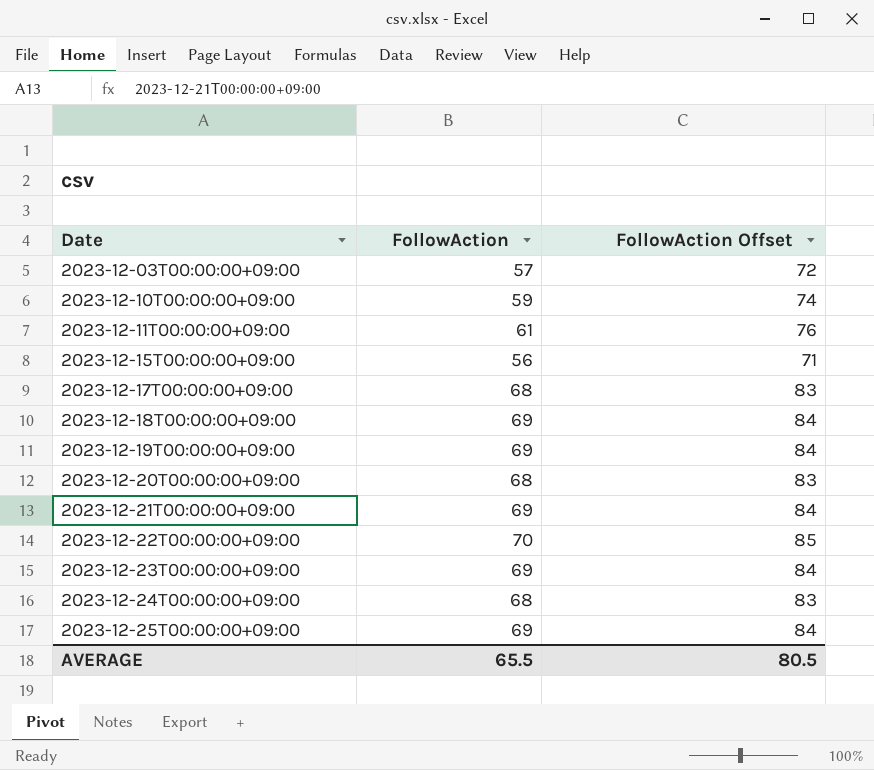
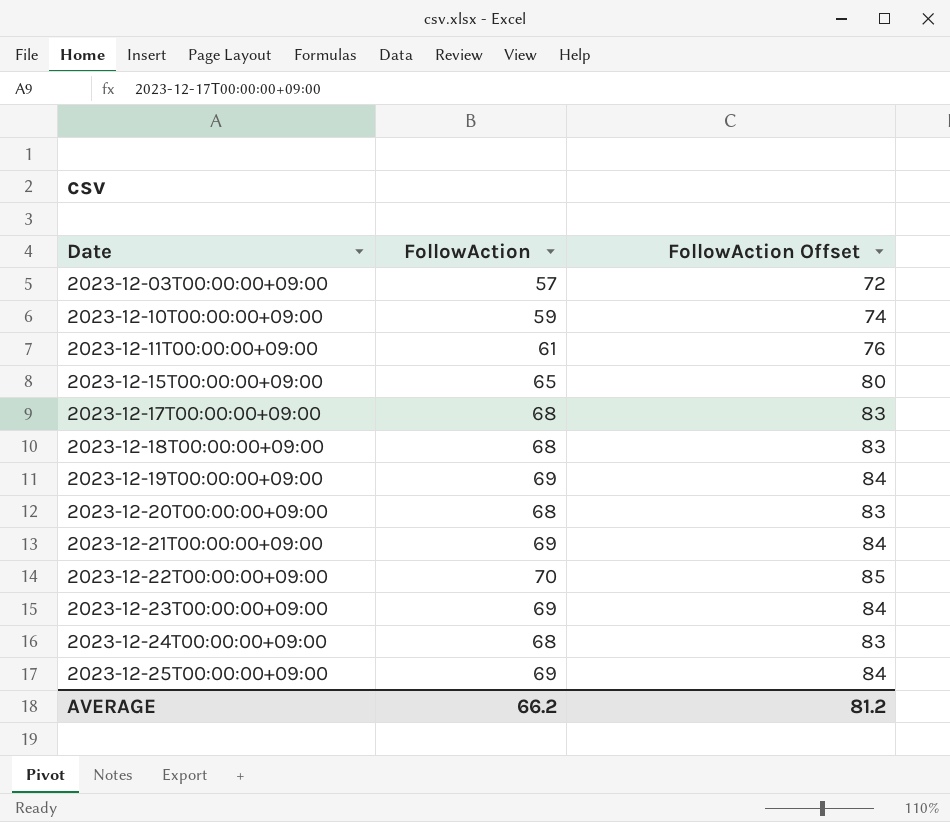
2023-12-15T00:00:00+09:00 | FollowAction: 56 -> 65
2023-12-15T00:00:00+09:00 | FollowAction Offset: 71 -> 80
2023-12-18T00:00:00+09:00 | FollowAction: 69 -> 68
2023-12-18T00:00:00+09:00 | FollowAction Offset: 84 -> 83
AVERAGE | FollowAction: 65.5 -> 66.2
AVERAGE | FollowAction Offset: 80.5 -> 81.2

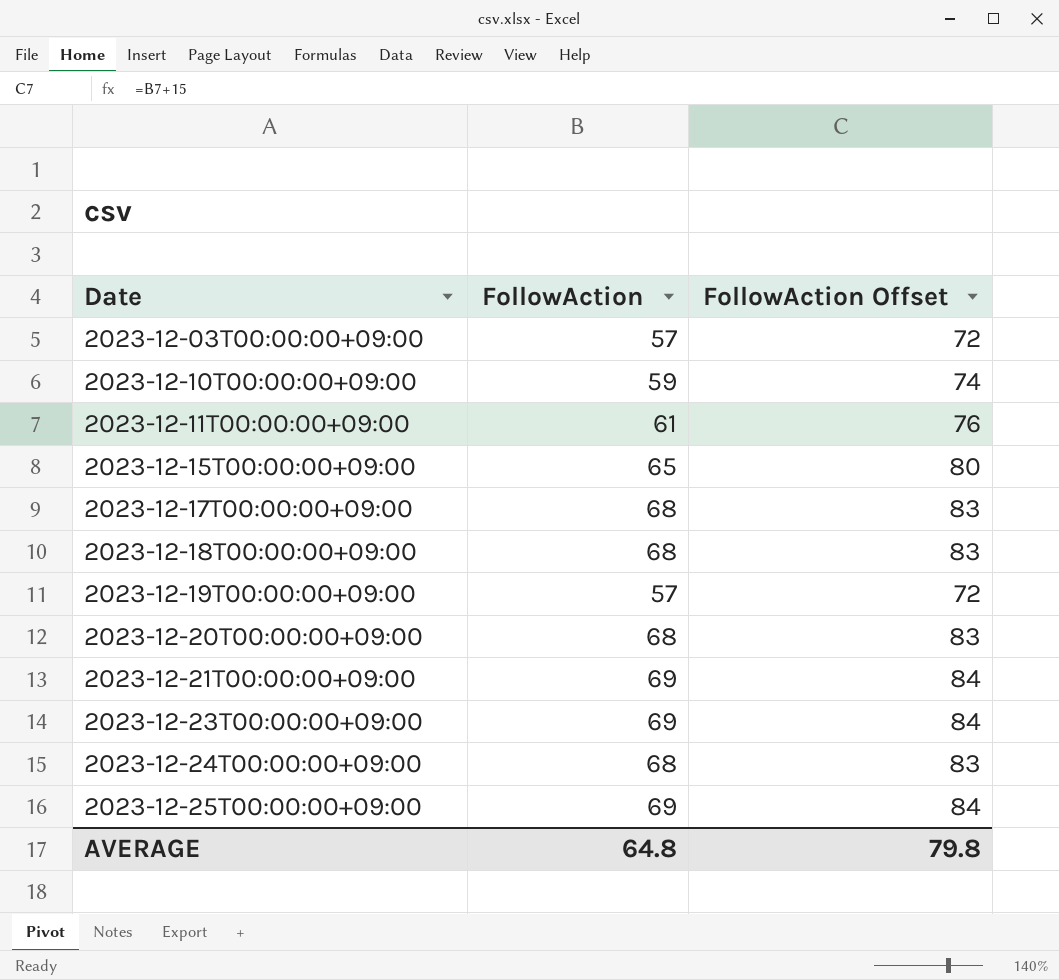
row 2023-12-22T00:00:00+09:00: 70 | 85 -> none
2023-12-19T00:00:00+09:00 | FollowAction: 69 -> 57
2023-12-19T00:00:00+09:00 | FollowAction Offset: 84 -> 72
AVERAGE | FollowAction: 66.2 -> 64.8
AVERAGE | FollowAction Offset: 81.2 -> 79.8

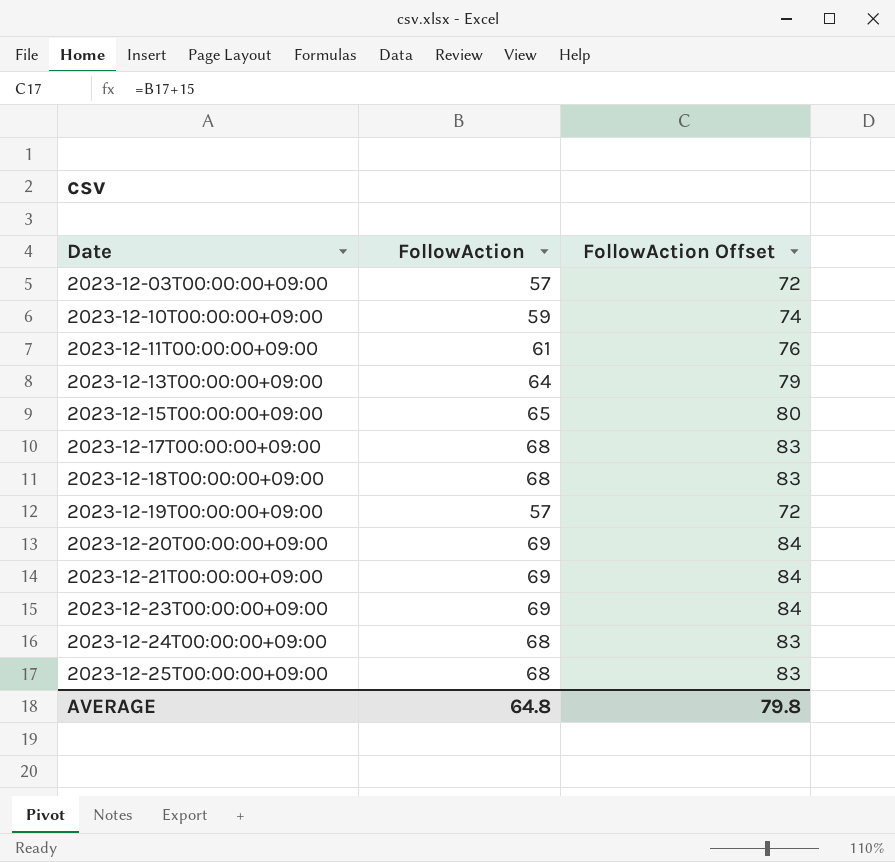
row 2023-12-13T00:00:00+09:00: none -> 64 | 79
2023-12-20T00:00:00+09:00 | FollowAction: 68 -> 69
2023-12-20T00:00:00+09:00 | FollowAction Offset: 83 -> 84
2023-12-25T00:00:00+09:00 | FollowAction: 69 -> 68
2023-12-25T00:00:00+09:00 | FollowAction Offset: 84 -> 83

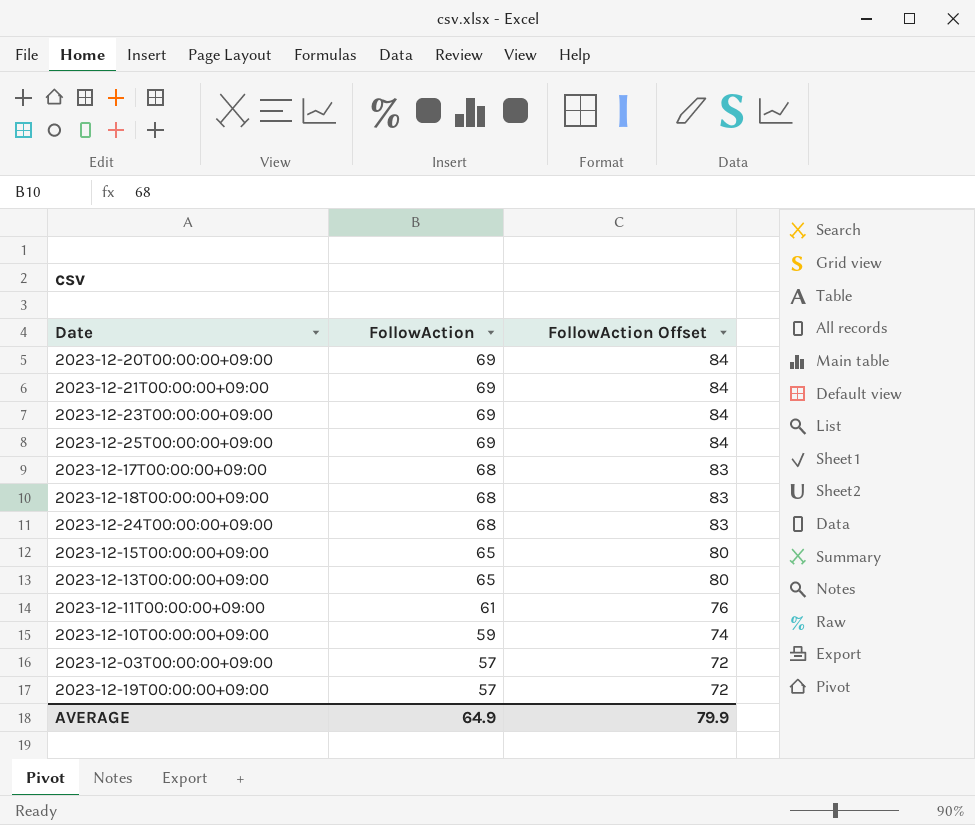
row order: Date ascending -> FollowAction descending
2023-12-25T00:00:00+09:00 | FollowAction: 68 -> 69
2023-12-25T00:00:00+09:00 | FollowAction Offset: 83 -> 84
2023-12-13T00:00:00+09:00 | FollowAction: 64 -> 65
2023-12-13T00:00:00+09:00 | FollowAction Offset: 79 -> 80
AVERAGE | FollowAction: 64.8 -> 64.9
AVERAGE | FollowAction Offset: 79.8 -> 79.9

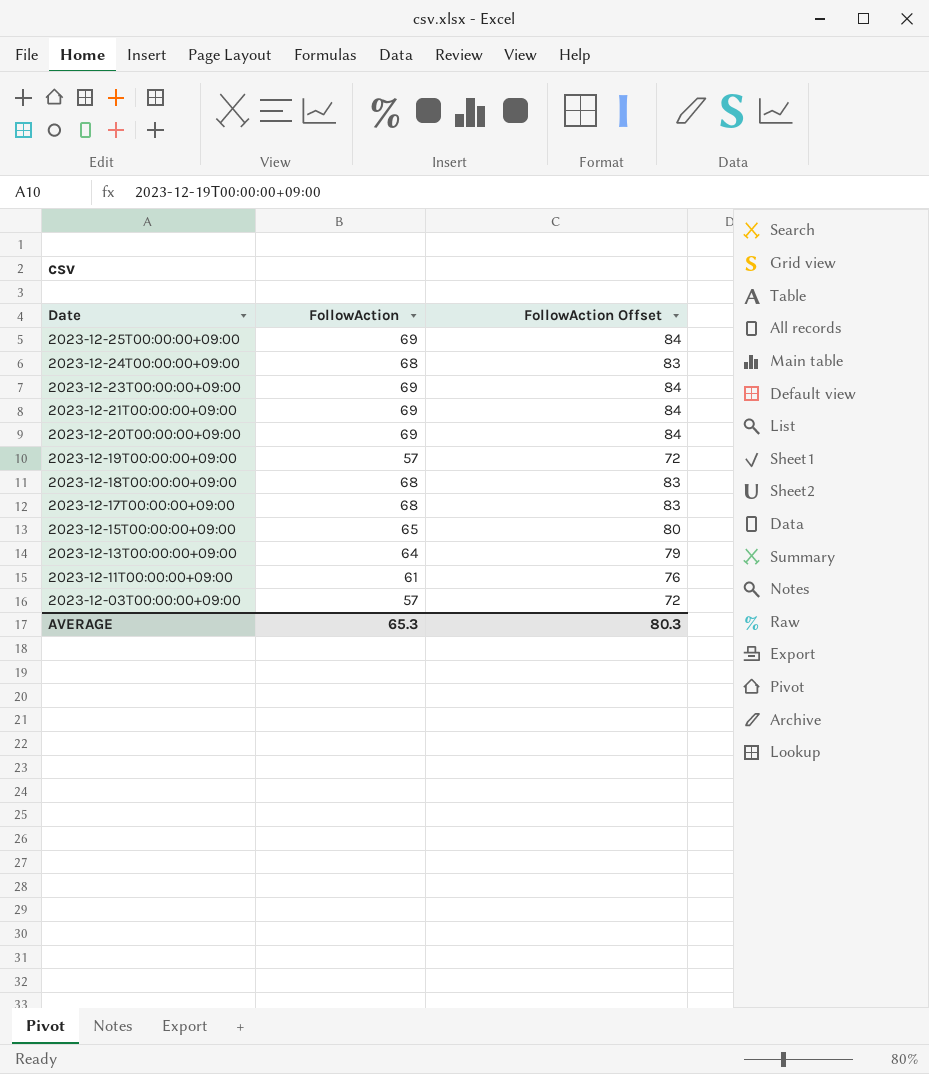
row order: FollowAction descending -> Date descending
row 2023-12-10T00:00:00+09:00: 59 | 74 -> none
2023-12-13T00:00:00+09:00 | FollowAction: 65 -> 64
2023-12-13T00:00:00+09:00 | FollowAction Offset: 80 -> 79
AVERAGE | FollowAction: 64.9 -> 65.3
AVERAGE | FollowAction Offset: 79.9 -> 80.3

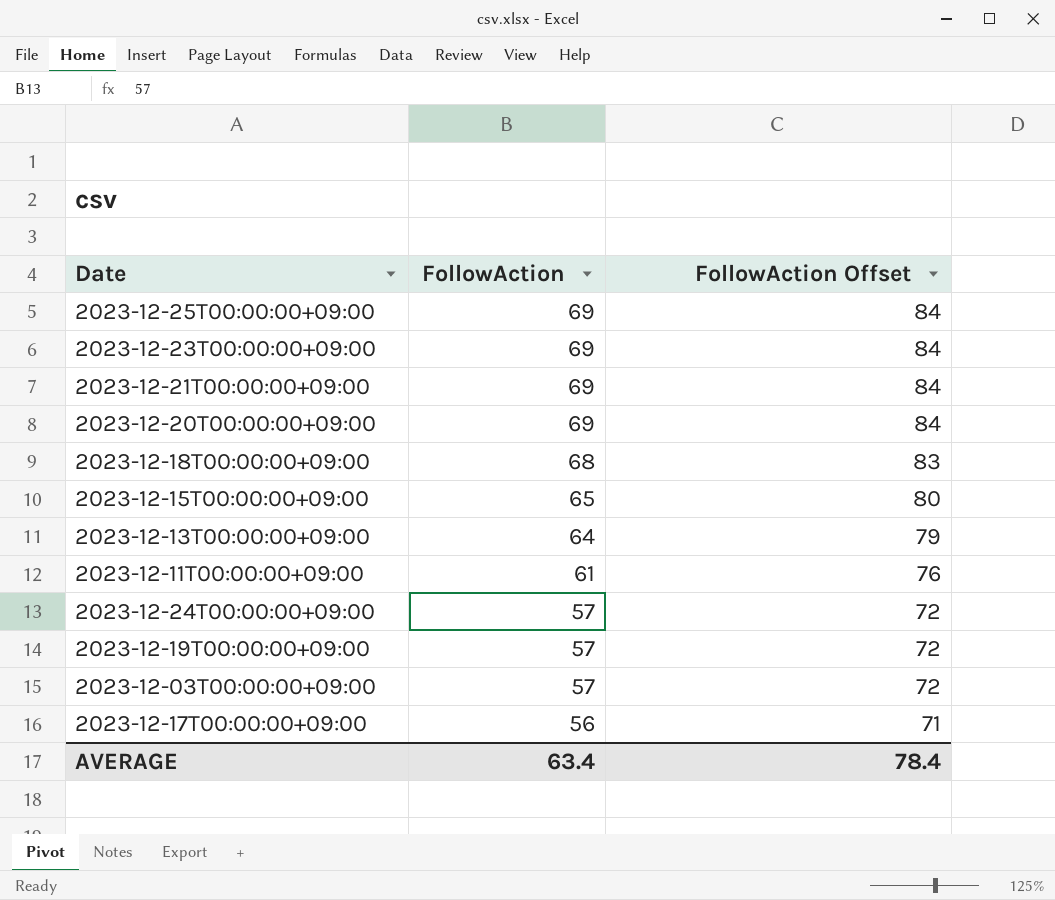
row order: Date descending -> FollowAction descending
2023-12-24T00:00:00+09:00 | FollowAction: 68 -> 57
2023-12-24T00:00:00+09:00 | FollowAction Offset: 83 -> 72
2023-12-17T00:00:00+09:00 | FollowAction: 68 -> 56
2023-12-17T00:00:00+09:00 | FollowAction Offset: 83 -> 71
AVERAGE | FollowAction: 65.3 -> 63.4
AVERAGE | FollowAction Offset: 80.3 -> 78.4

